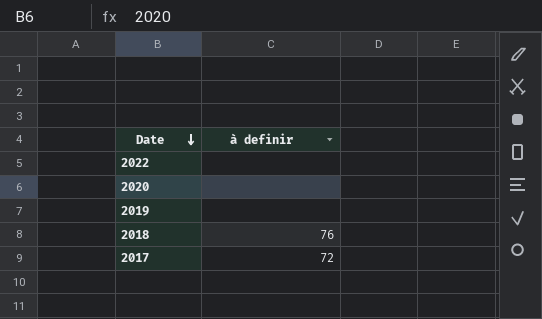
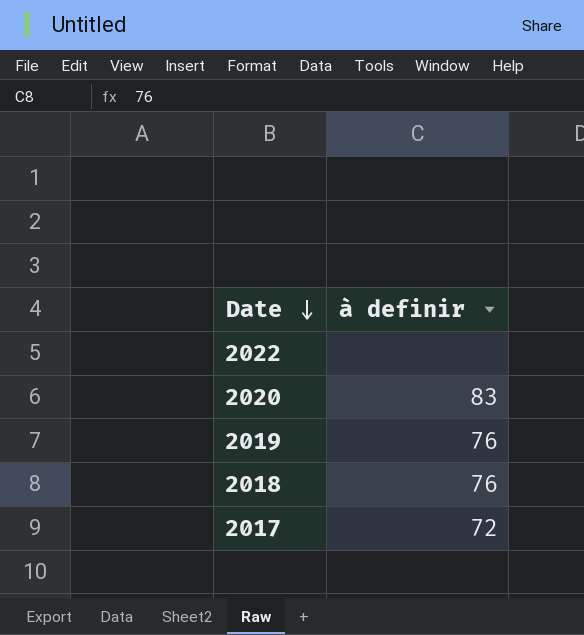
2020 | à definir: none -> 83
2019 | à definir: none -> 76

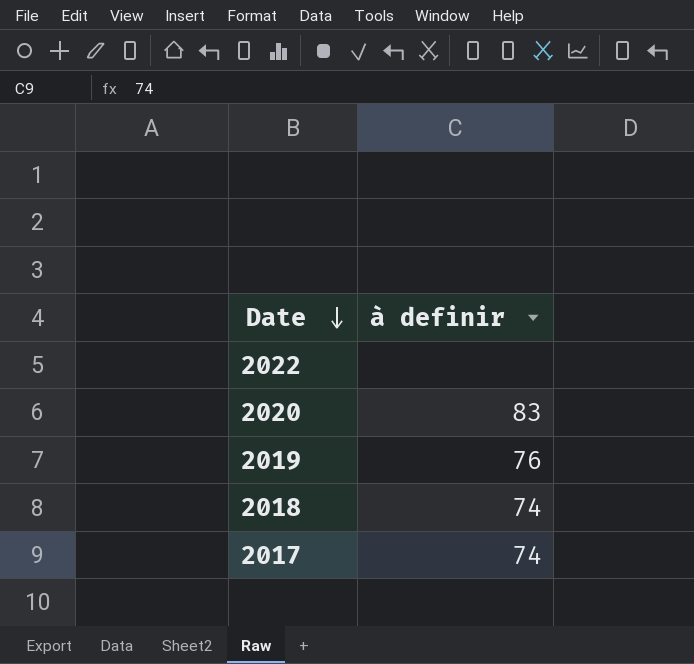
2018 | à definir: 76 -> 74
2017 | à definir: 72 -> 74

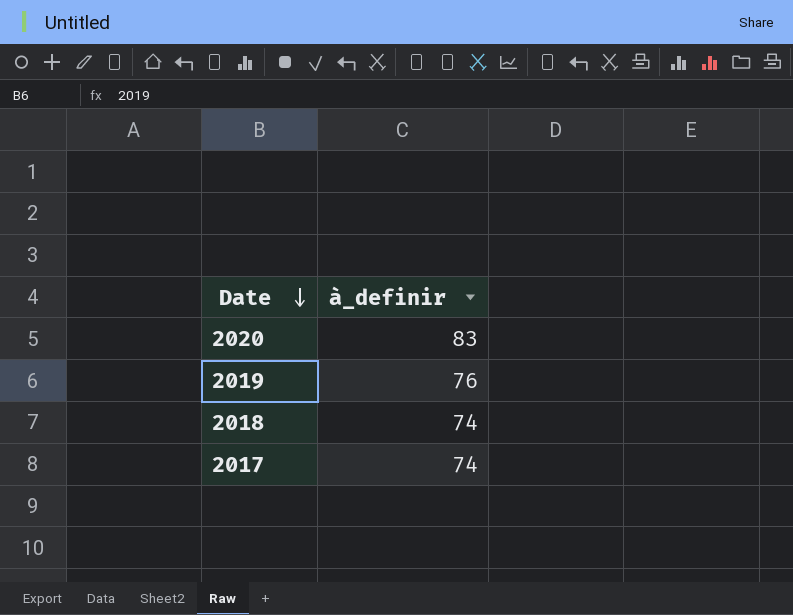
column name: à definir -> à_definir
row 2022: none -> none

